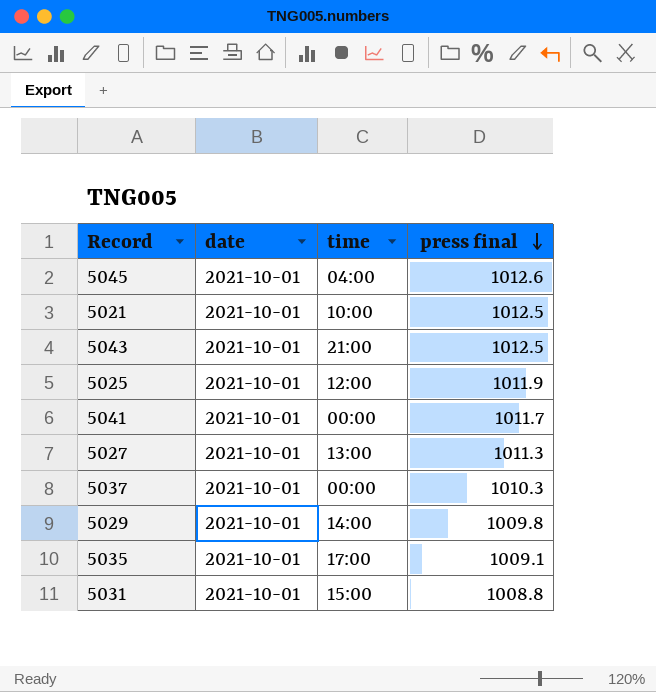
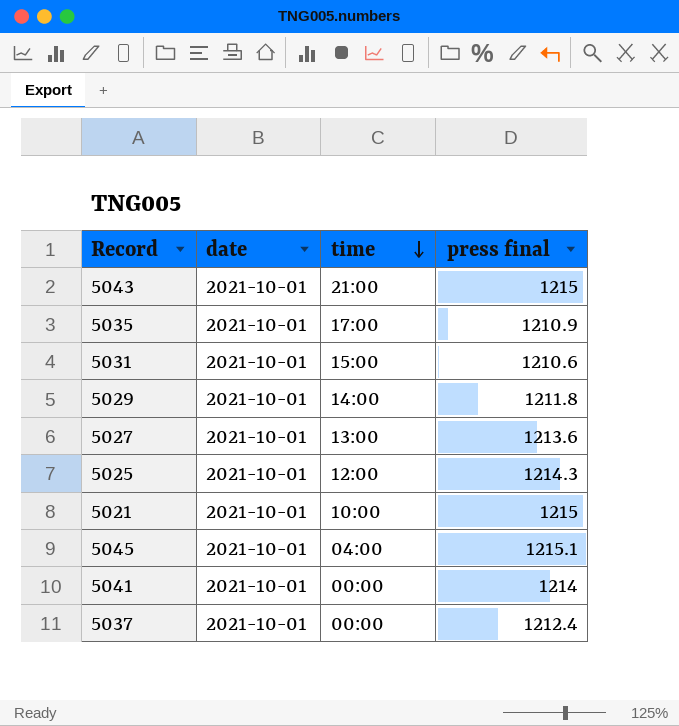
row order: press final descending -> time descending
5043 | press final: 1012.5 -> 1215
5035 | press final: 1009.1 -> 1210.9
5031 | press final: 1008.8 -> 1210.6
5029 | press final: 1009.8 -> 1211.8
5027 | press final: 1011.3 -> 1213.6
5025 | press final: 1011.9 -> 1214.3
5021 | press final: 1012.5 -> 1215
5045 | press final: 1012.6 -> 1215.1
5041 | press final: 1011.7 -> 1214
5037 | press final: 1010.3 -> 1212.4

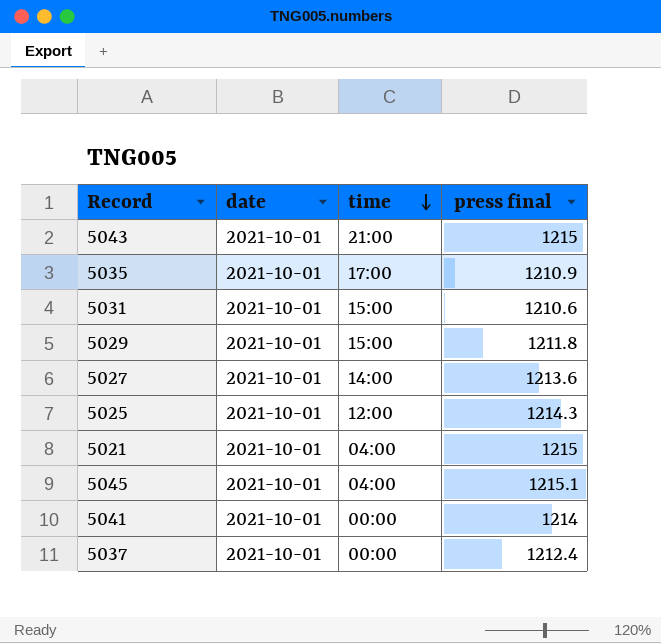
5029 | time: 14:00 -> 15:00
5027 | time: 13:00 -> 14:00
5021 | time: 10:00 -> 04:00

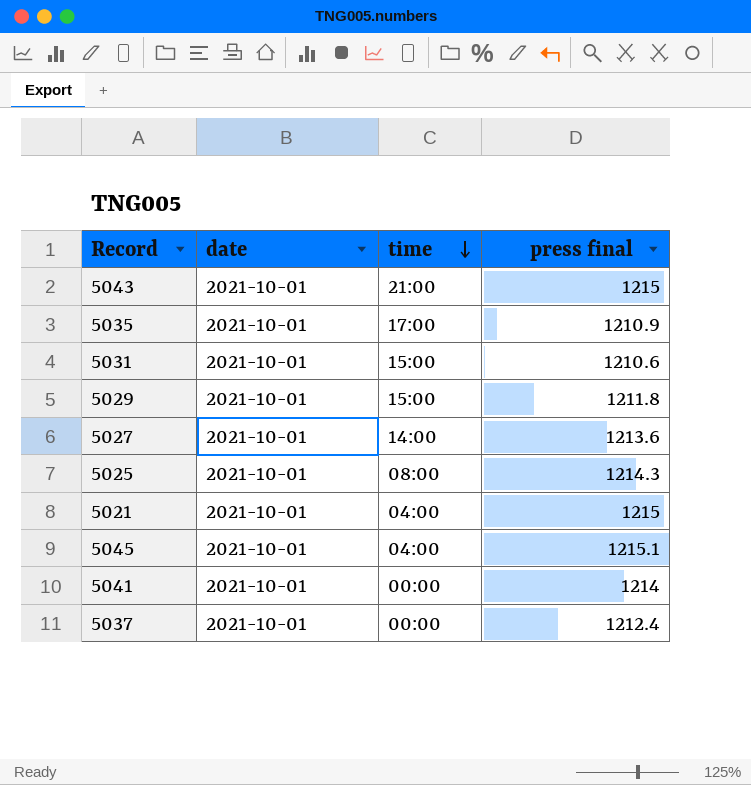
5025 | time: 12:00 -> 08:00

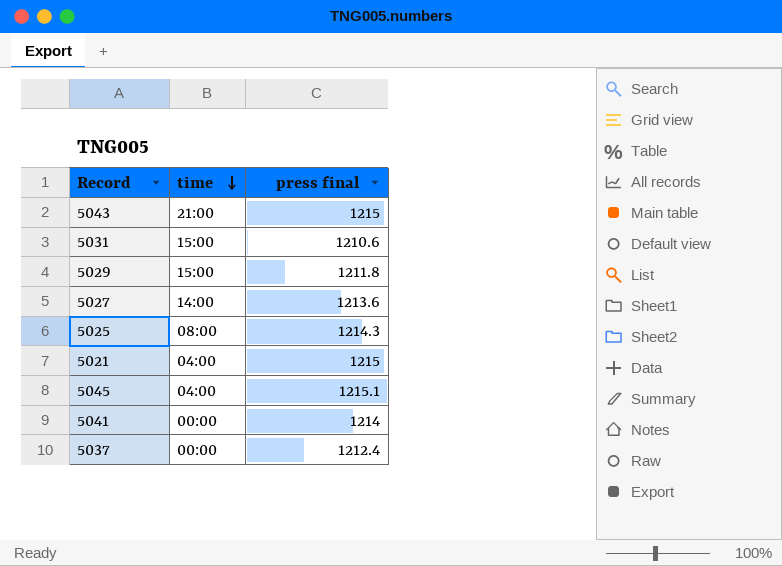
column date | position: 2 -> none
row 5035: 2021-10-01 | 17:00 | 1210.9 -> none

